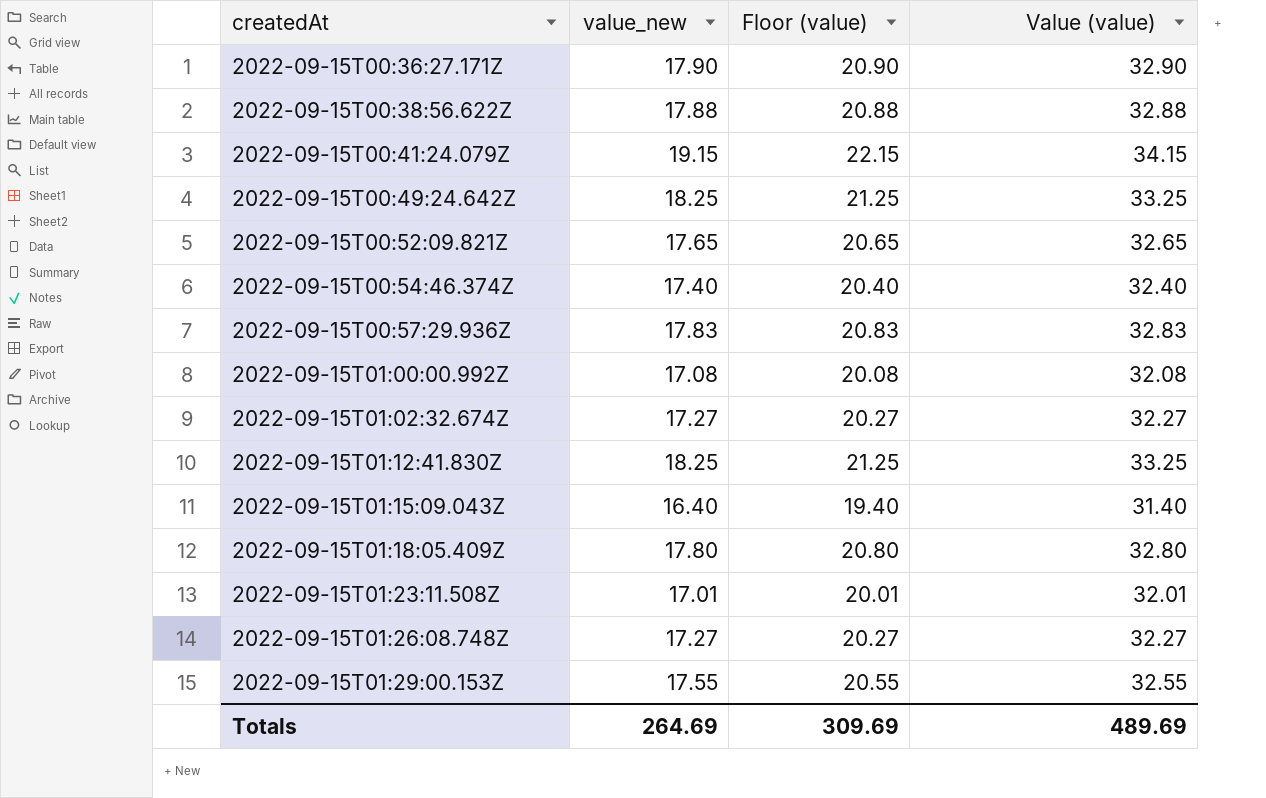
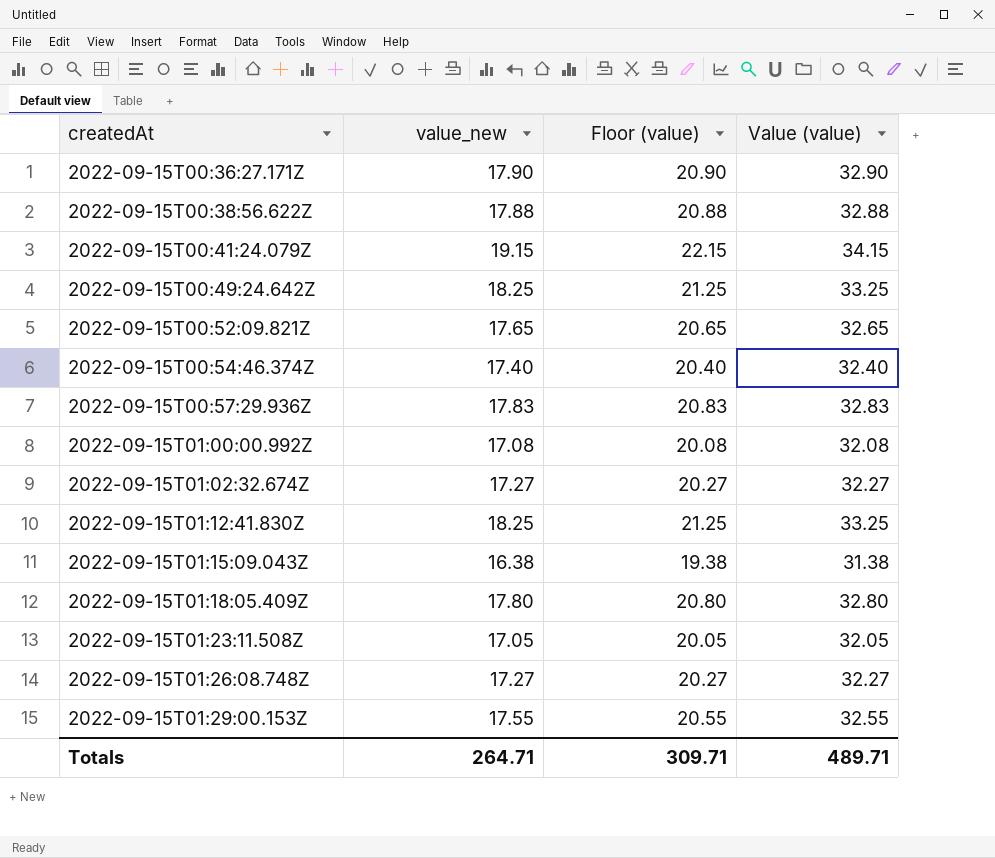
2022-09-15T01:15:09.043Z | value_new: 16.40 -> 16.38
2022-09-15T01:15:09.043Z | Floor (value): 19.40 -> 19.38
2022-09-15T01:15:09.043Z | Value (value): 31.40 -> 31.38
2022-09-15T01:23:11.508Z | value_new: 17.01 -> 17.05
2022-09-15T01:23:11.508Z | Floor (value): 20.01 -> 20.05
2022-09-15T01:23:11.508Z | Value (value): 32.01 -> 32.05
Totals | value_new: 264.69 -> 264.71
Totals | Floor (value): 309.69 -> 309.71
Totals | Value (value): 489.69 -> 489.71

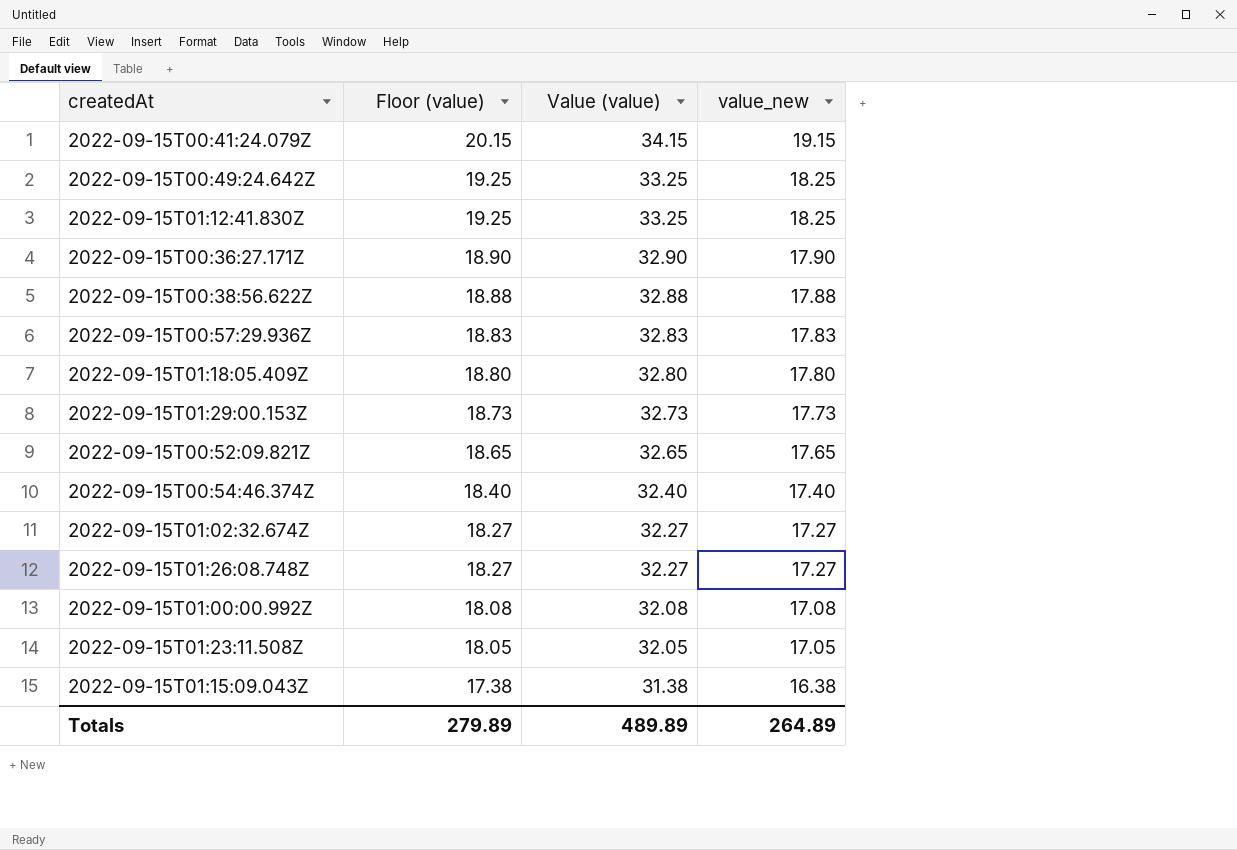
row order: createdAt ascending -> Floor (value) descending
column Floor (value) | formula: [value_new] + 3 -> [value_new] + 1
column value_new | position: 2 -> 4
2022-09-15T01:29:00.153Z | Value (value): 32.55 -> 32.73
2022-09-15T01:29:00.153Z | value_new: 17.55 -> 17.73
Totals | Floor (value): 309.71 -> 279.89
Totals | Value (value): 489.71 -> 489.89
Totals | value_new: 264.71 -> 264.89

